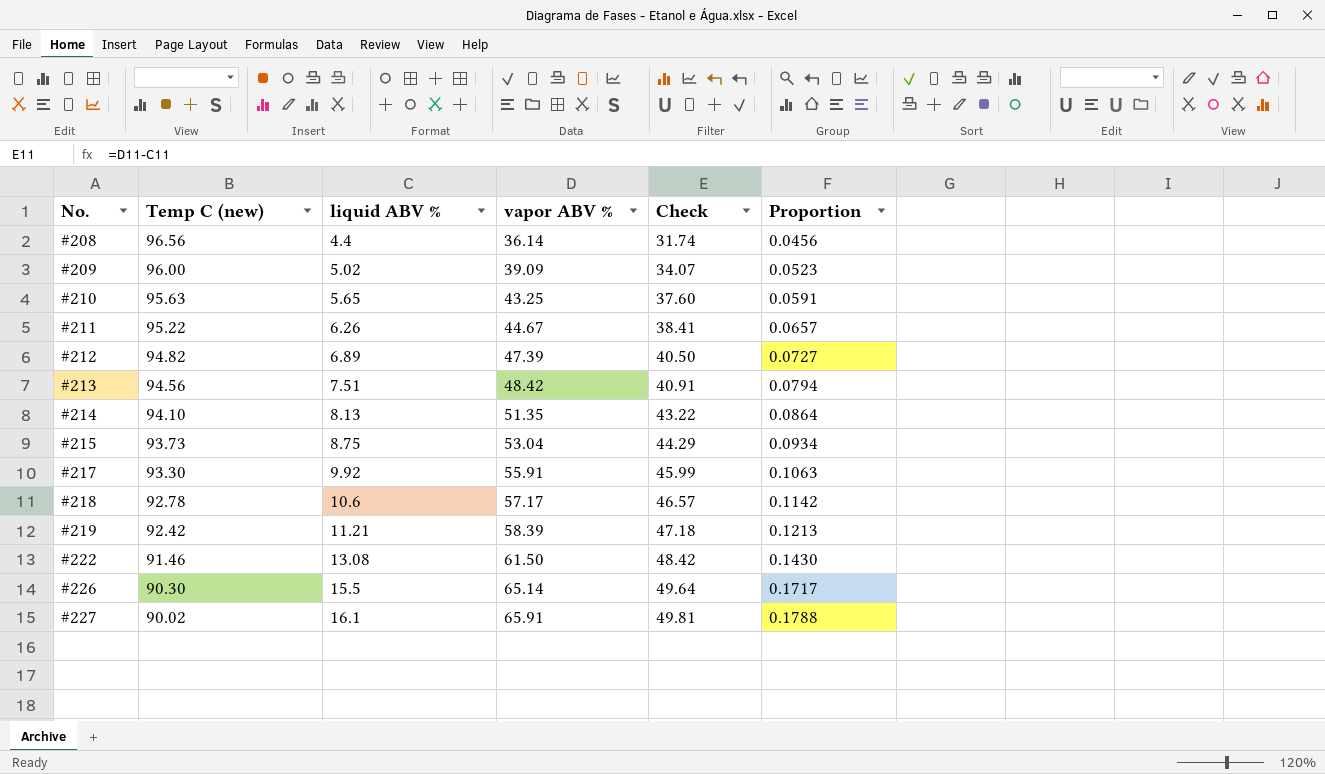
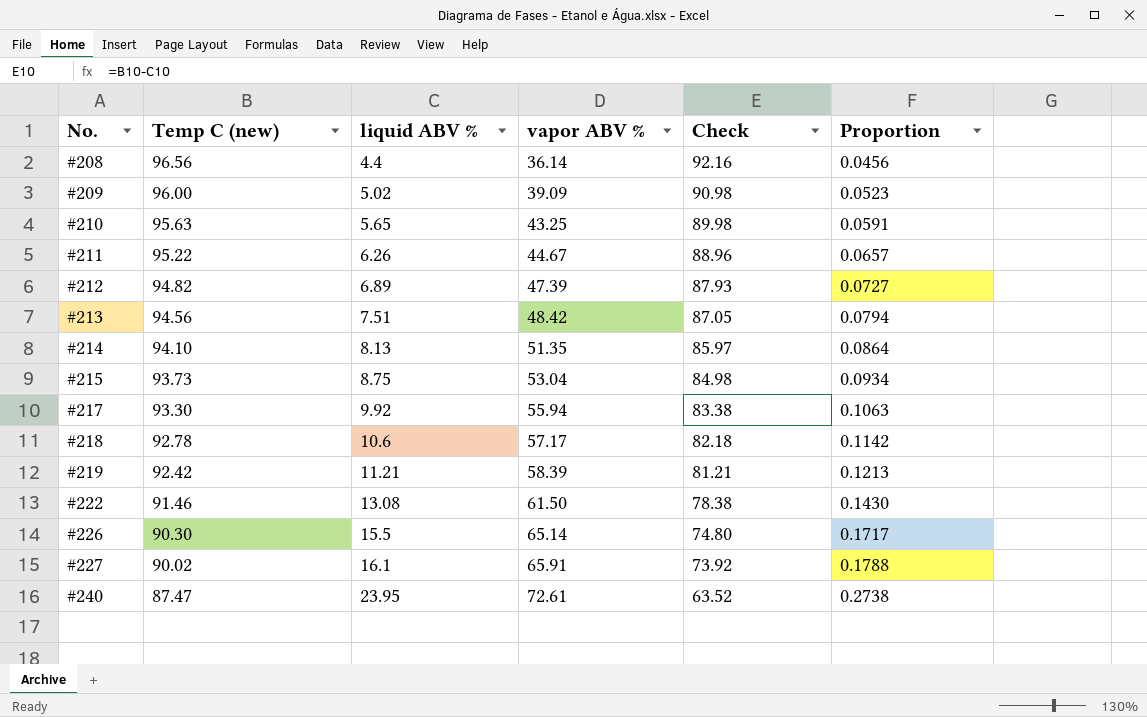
column Check | formula: [vapor ABV %] - [liquid ABV %] -> [Temp C (new)] - [liquid ABV %]
#217 | vapor ABV %: 55.91 -> 55.94
row #240: none -> 87.47 | 23.95 | 72.61 | 63.52 | 0.2738

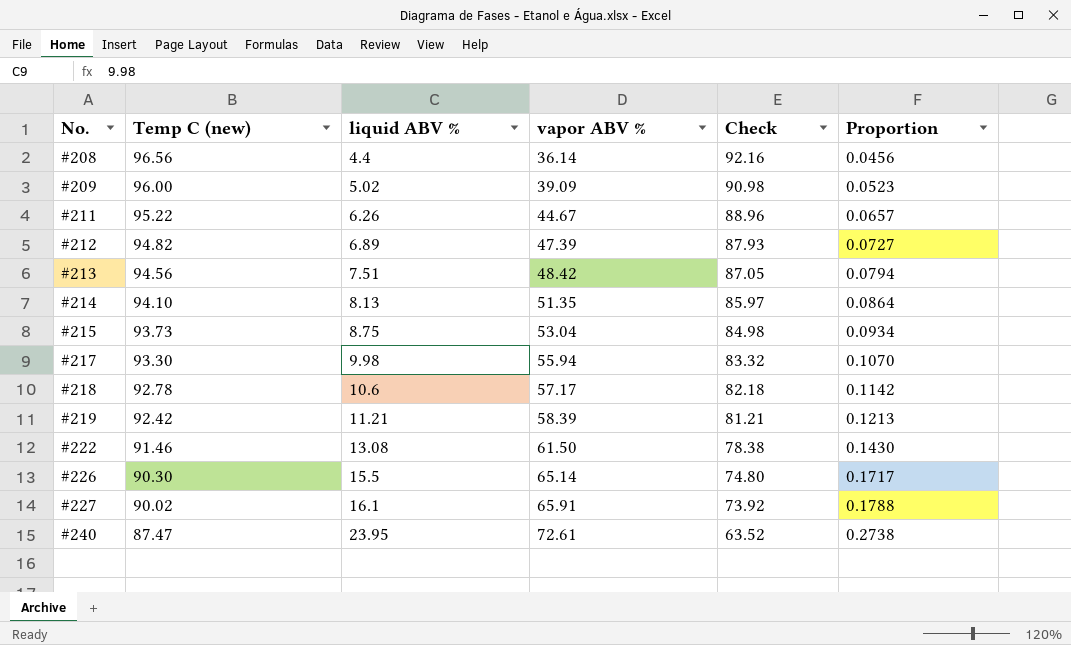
row #210: 95.63 | 5.65 | 43.25 | 89.98 | 0.0591 -> none
#217 | liquid ABV %: 9.92 -> 9.98
#217 | Check: 83.38 -> 83.32
#217 | Proportion: 0.1063 -> 0.1070

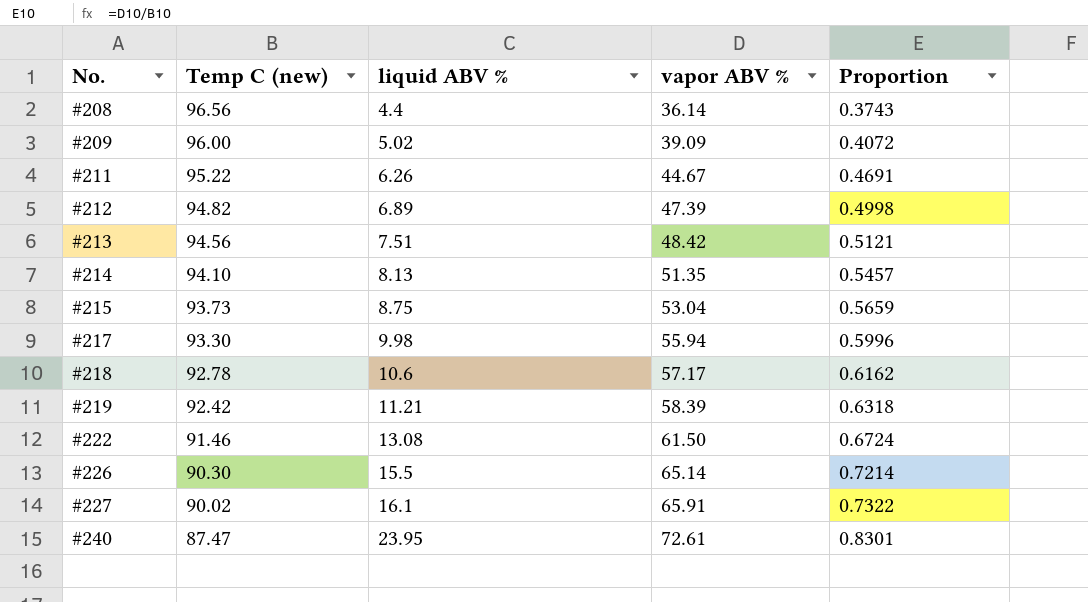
column Check | formula: [Temp C (new)] - [liquid ABV %] -> none
column Proportion | formula: [liquid ABV %] / [Temp C (new)] -> [vapor ABV %] / [Temp C (new)]

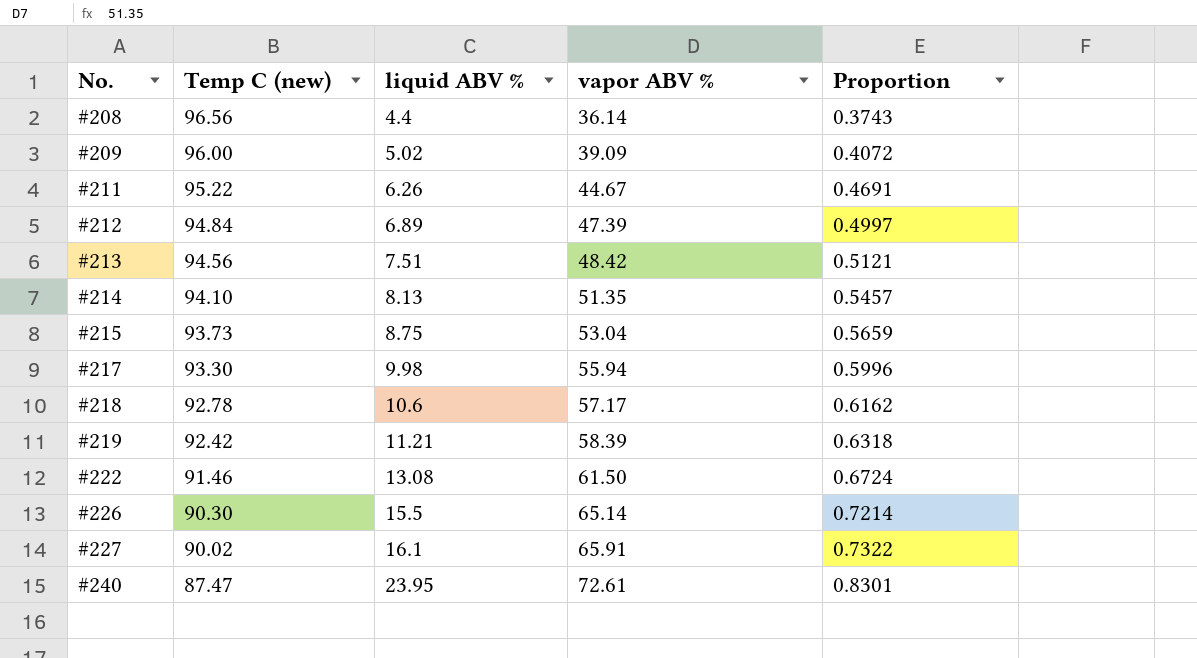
#212 | Temp C (new): 94.82 -> 94.84
#212 | Proportion: 0.4998 -> 0.4997

